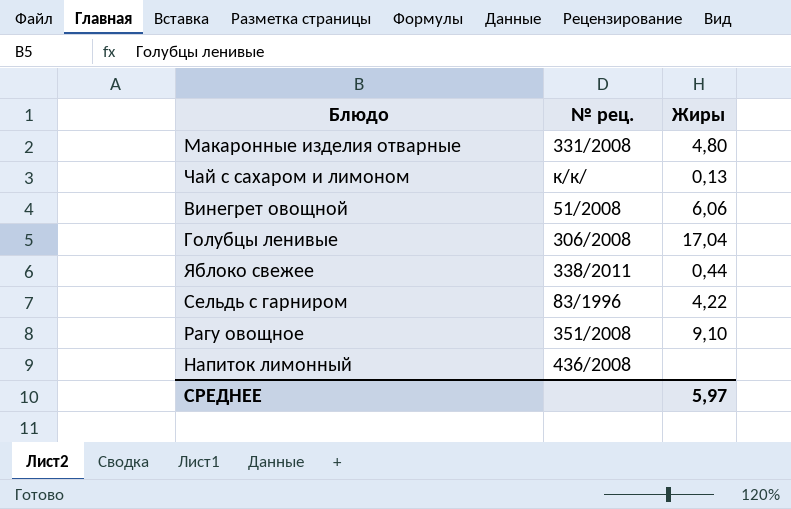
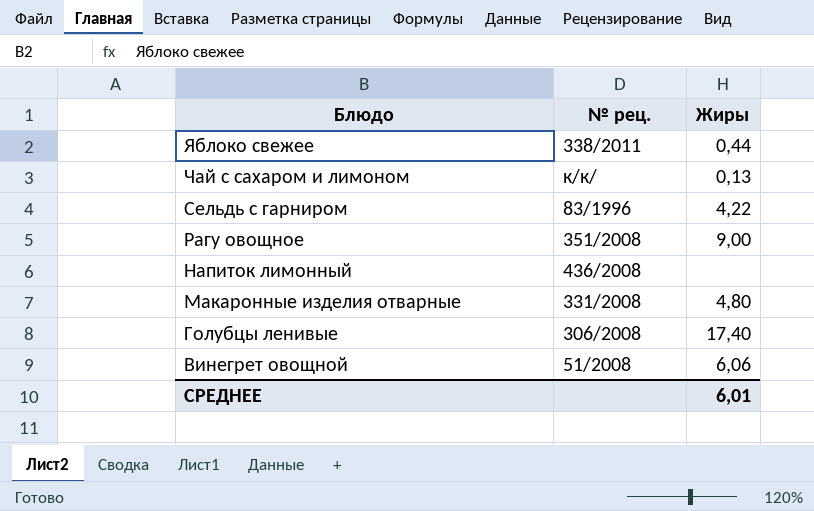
row order: none -> Блюдо descending
Рагу овощное | Жиры: 9,10 -> 9,00
Голубцы ленивые | Жиры: 17,04 -> 17,40
СРЕДНЕЕ | Жиры: 5,97 -> 6,01

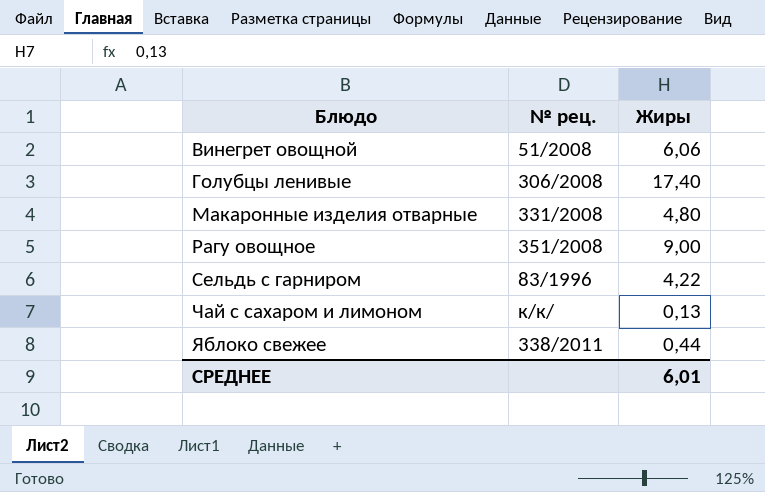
row order: Блюдо descending -> Блюдо ascending
row Напиток лимонный: 436/2008 | none -> none

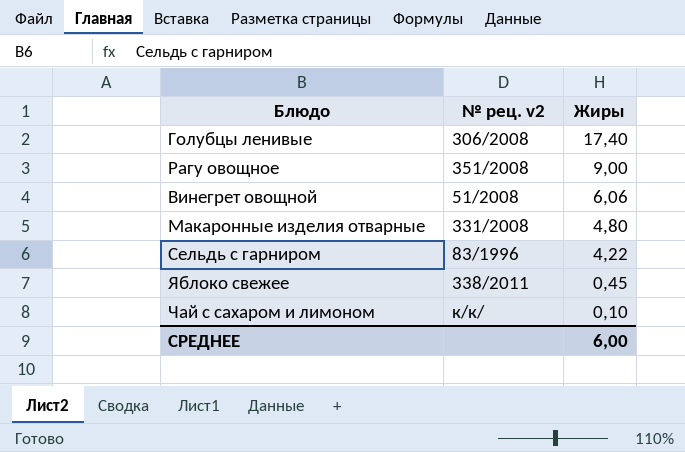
row order: Блюдо ascending -> Жиры descending
column name: № рец. -> № рец. v2
Яблоко свежее | Жиры: 0,44 -> 0,45
Чай с сахаром и лимоном | Жиры: 0,13 -> 0,10
СРЕДНЕЕ | Жиры: 6,01 -> 6,00

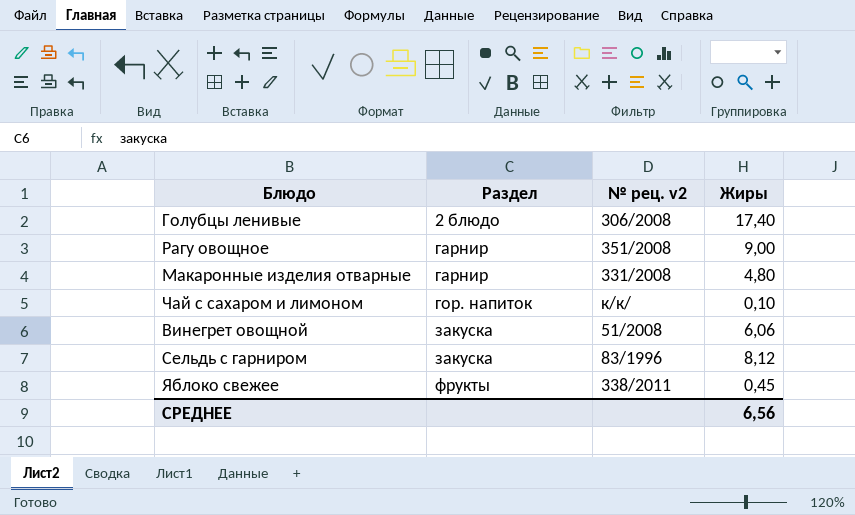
row order: Жиры descending -> Раздел ascending
column Раздел | position: none -> 2
Сельдь с гарниром | Жиры: 4,22 -> 8,12
СРЕДНЕЕ | Жиры: 6,00 -> 6,56

